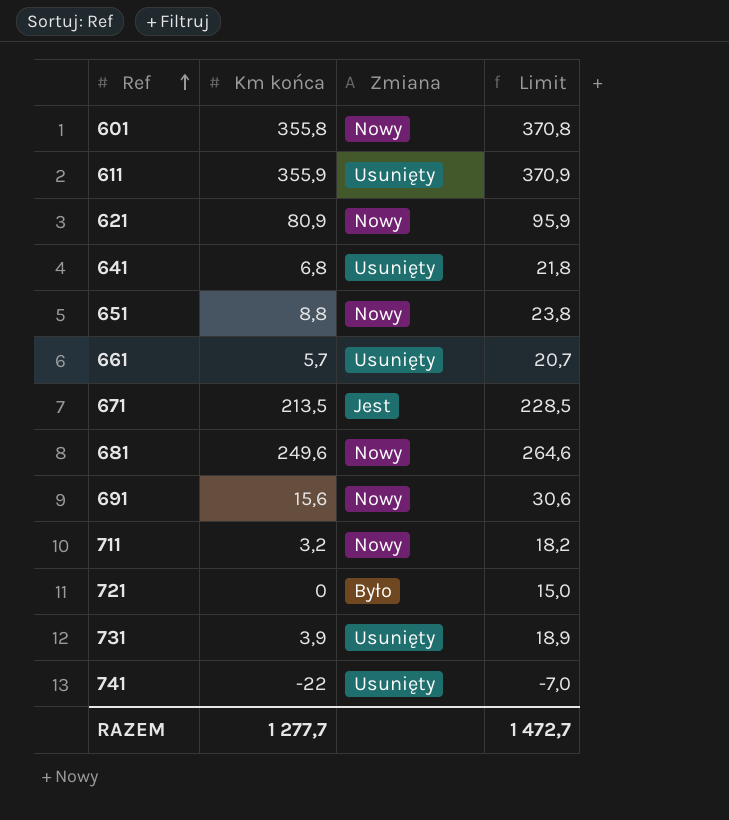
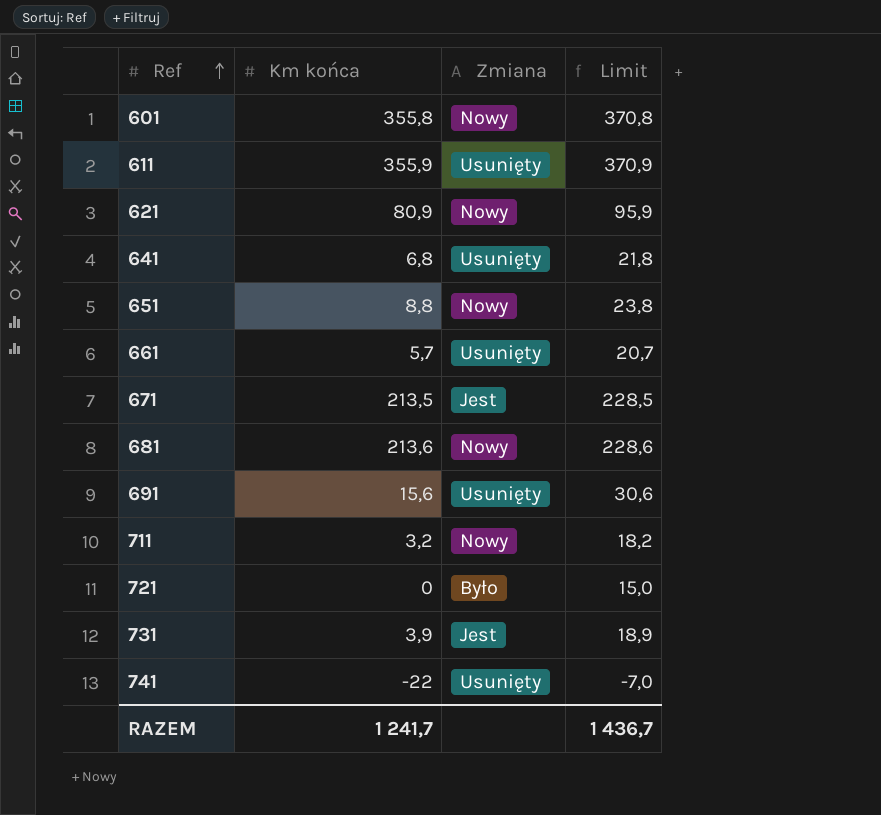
681 | Km końca: 249,6 -> 213,6
681 | Limit: 264,6 -> 228,6
691 | Zmiana: Nowy -> Usunięty
731 | Zmiana: Usunięty -> Jest
RAZEM | Km końca: 1 277,7 -> 1 241,7
RAZEM | Limit: 1 472,7 -> 1 436,7

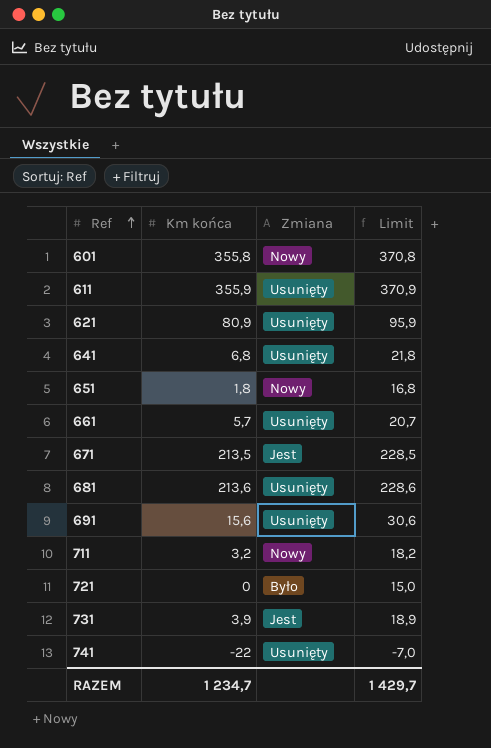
621 | Zmiana: Nowy -> Usunięty
651 | Km końca: 8,8 -> 1,8
651 | Limit: 23,8 -> 16,8
681 | Zmiana: Nowy -> Usunięty
RAZEM | Km końca: 1 241,7 -> 1 234,7
RAZEM | Limit: 1 436,7 -> 1 429,7

